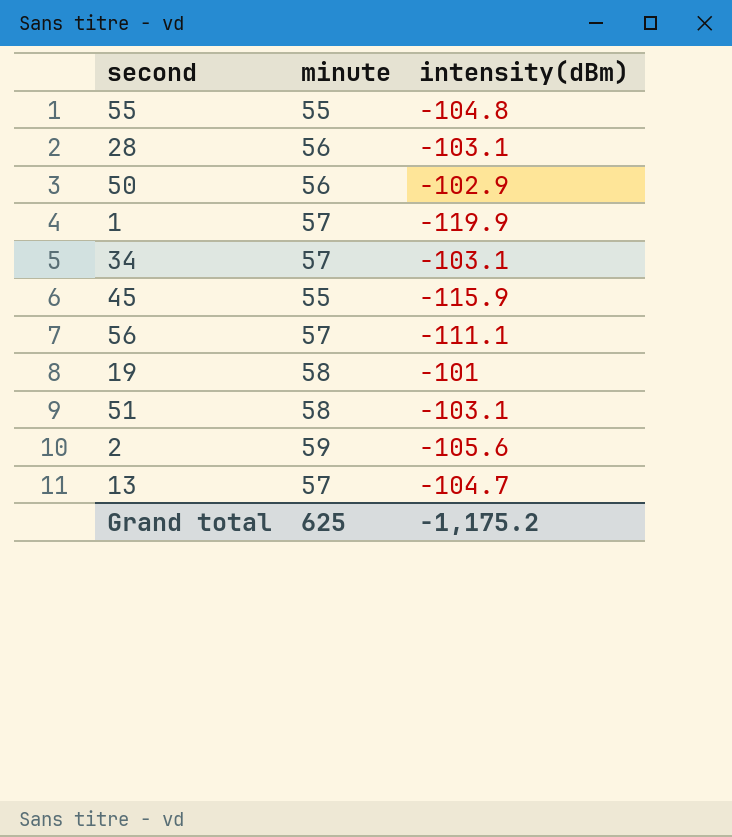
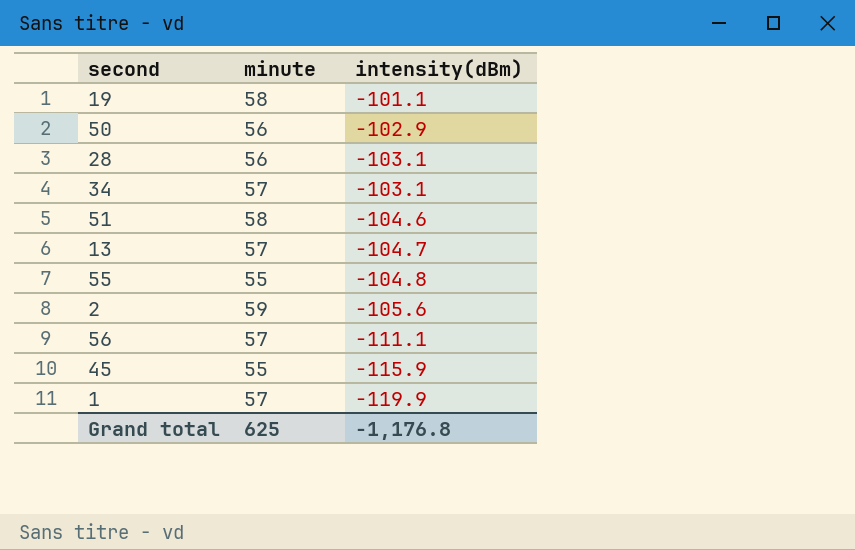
row order: none -> intensity(dBm) descending
19 | intensity(dBm): -101 -> -101.1
51 | intensity(dBm): -103.1 -> -104.6
Grand total | intensity(dBm): -1,175.2 -> -1,176.8

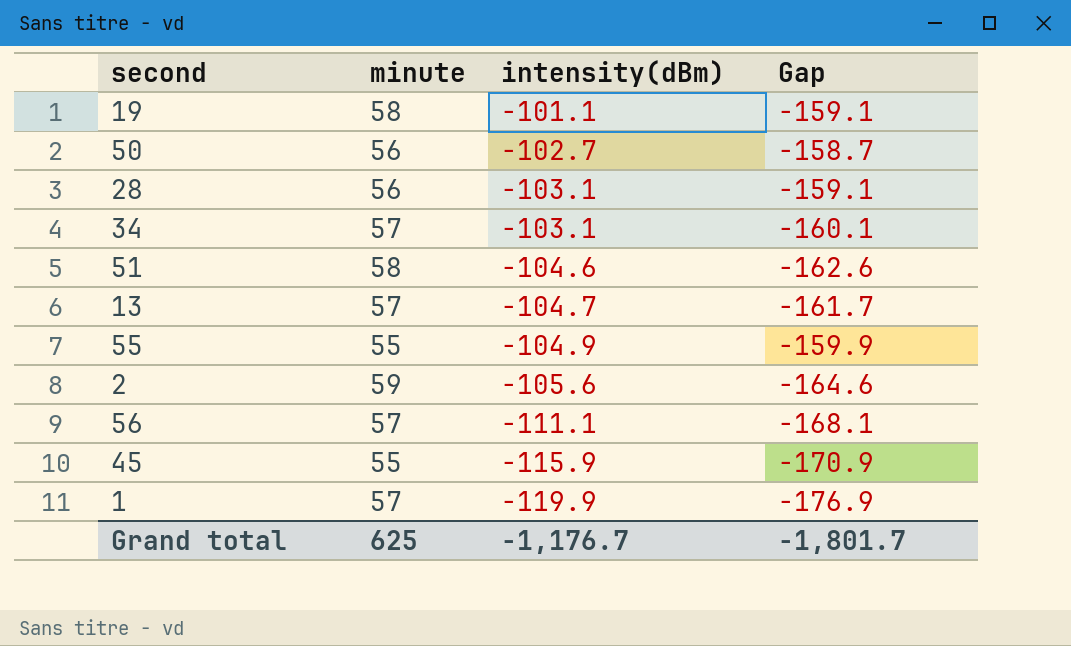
column Gap | formula: none -> [intensity(dBm)] - [minute]
50 | intensity(dBm): -102.9 -> -102.7
55 | intensity(dBm): -104.8 -> -104.9
Grand total | intensity(dBm): -1,176.8 -> -1,176.7

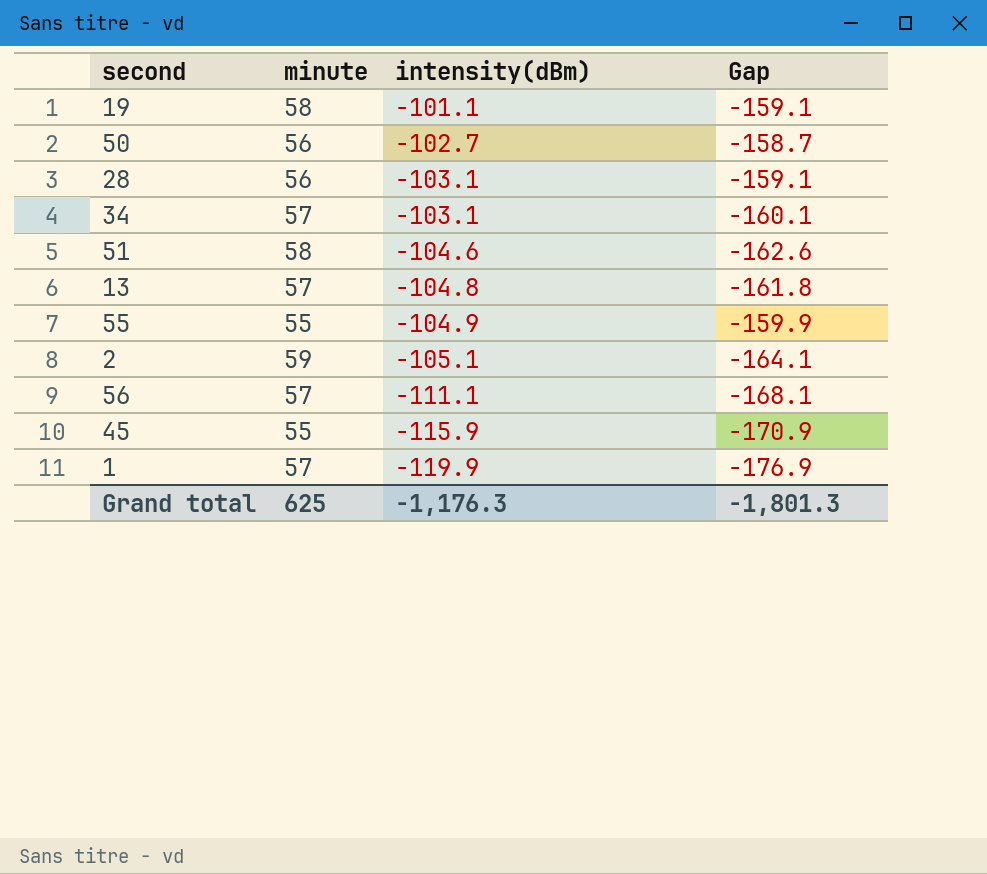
13 | intensity(dBm): -104.7 -> -104.8
13 | Gap: -161.7 -> -161.8
2 | intensity(dBm): -105.6 -> -105.1
2 | Gap: -164.6 -> -164.1
Grand total | intensity(dBm): -1,176.7 -> -1,176.3
Grand total | Gap: -1,801.7 -> -1,801.3

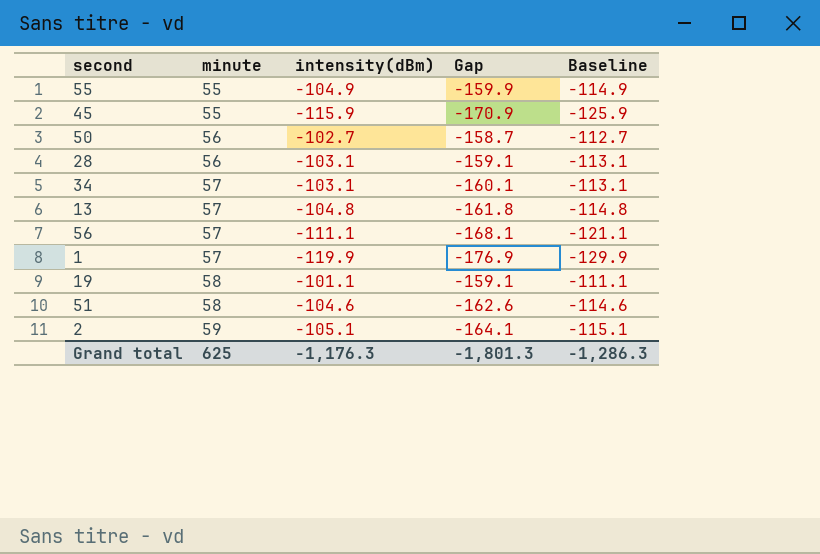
row order: intensity(dBm) descending -> minute ascending
column Baseline | formula: none -> [intensity(dBm)] - 10

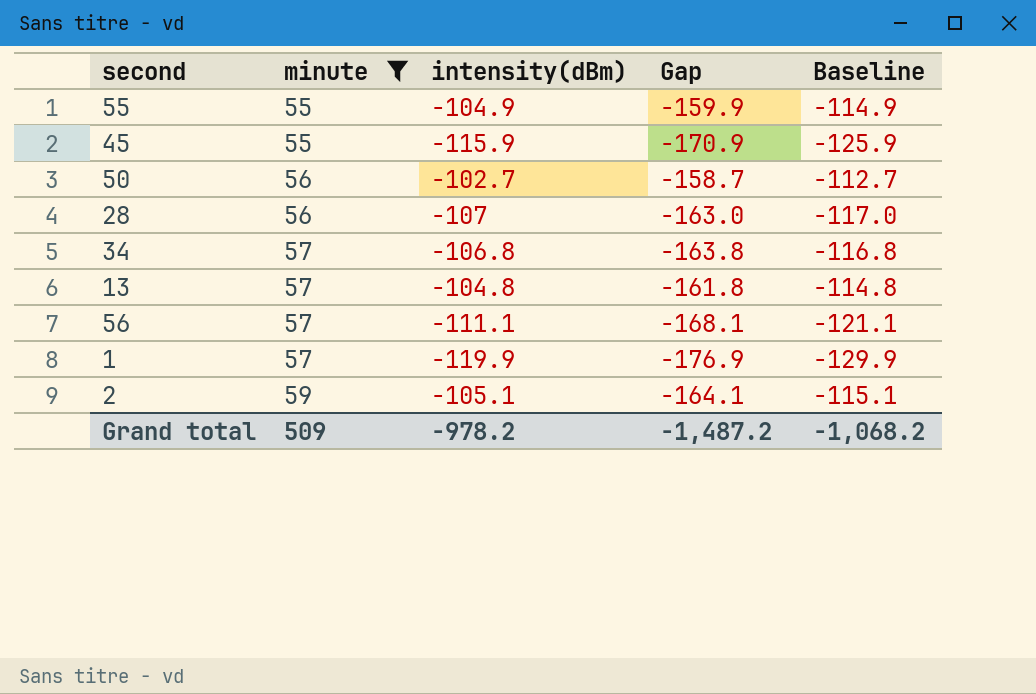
filter: none -> minute != 58
28 | intensity(dBm): -103.1 -> -107
28 | Gap: -159.1 -> -163.0
28 | Baseline: -113.1 -> -117.0
34 | intensity(dBm): -103.1 -> -106.8
34 | Gap: -160.1 -> -163.8
34 | Baseline: -113.1 -> -116.8
Grand total | minute: 625 -> 509
Grand total | intensity(dBm): -1,176.3 -> -978.2
Grand total | Gap: -1,801.3 -> -1,487.2
Grand total | Baseline: -1,286.3 -> -1,068.2

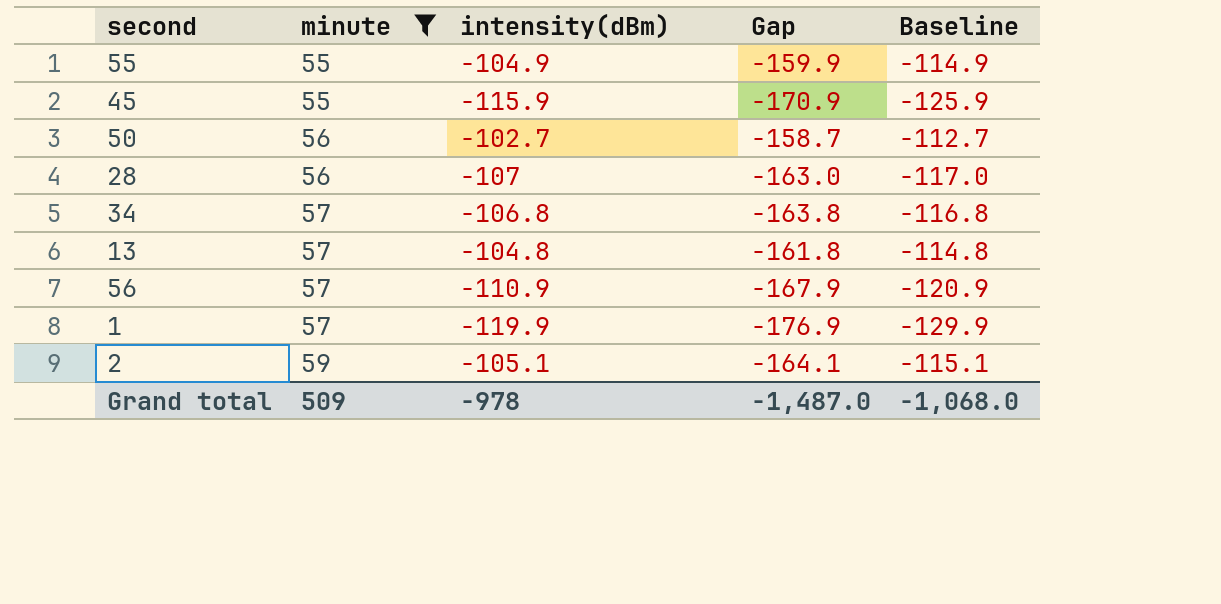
56 | intensity(dBm): -111.1 -> -110.9
56 | Gap: -168.1 -> -167.9
56 | Baseline: -121.1 -> -120.9
Grand total | intensity(dBm): -978.2 -> -978
Grand total | Gap: -1,487.2 -> -1,487.0
Grand total | Baseline: -1,068.2 -> -1,068.0

